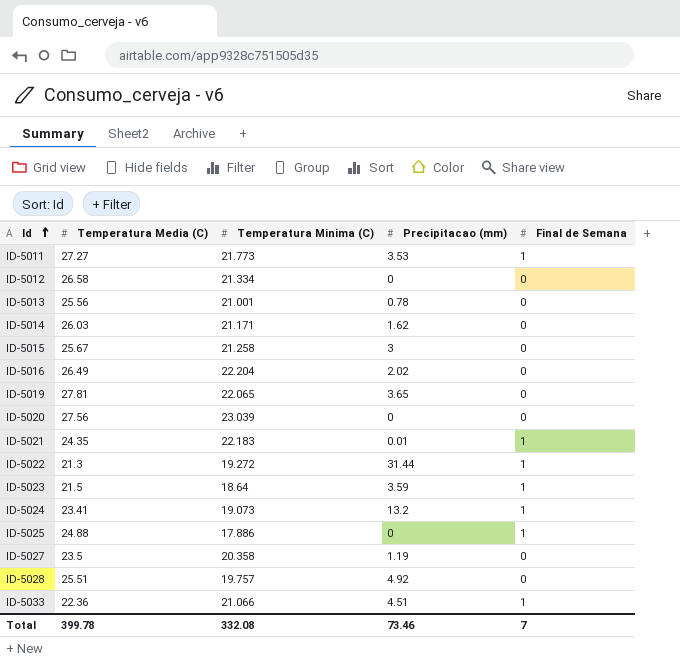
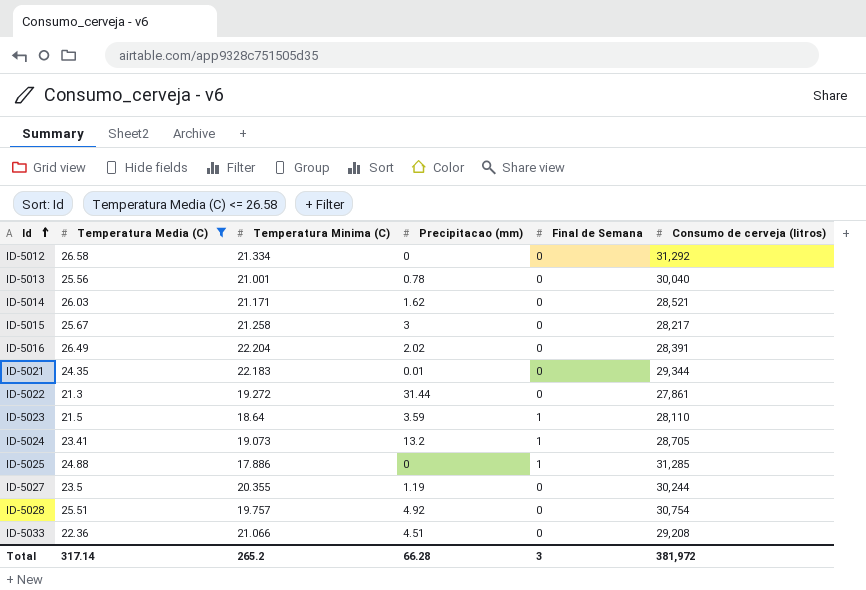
filter: none -> Temperatura Media (C) <= 26.58
column Consumo de cerveja (litros) | position: none -> 6
ID-5021 | Final de Semana: 1 -> 0
ID-5022 | Final de Semana: 1 -> 0
ID-5027 | Temperatura Minima (C): 20.358 -> 20.355
ID-5033 | Final de Semana: 1 -> 0
Total | Temperatura Media (C): 399.78 -> 317.14
Total | Temperatura Minima (C): 332.08 -> 265.2
Total | Precipitacao (mm): 73.46 -> 66.28
Total | Final de Semana: 7 -> 3

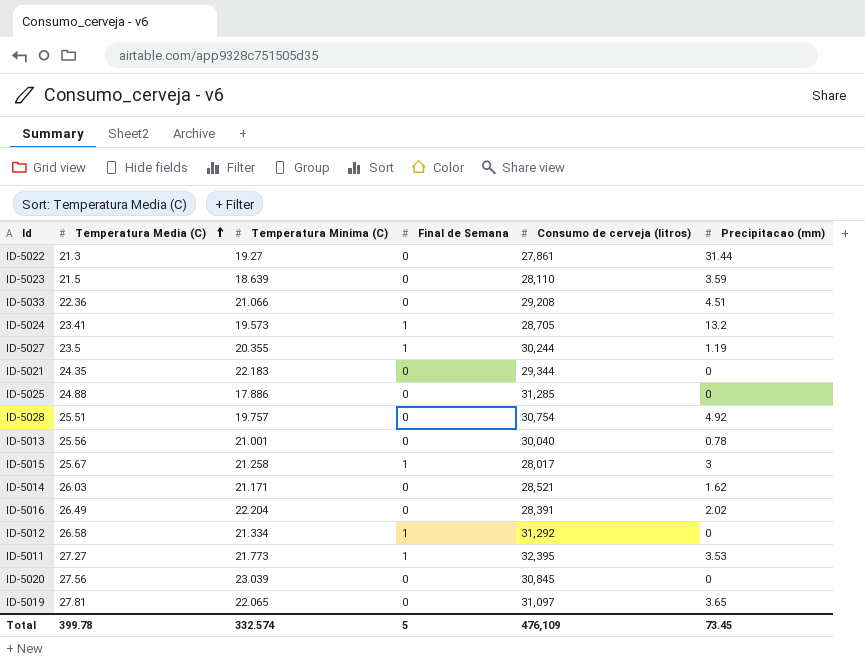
filter: Temperatura Media (C) <= 26.58 -> none
row order: Id ascending -> Temperatura Media (C) ascending
column Precipitacao (mm) | position: 4 -> 6
ID-5022 | Temperatura Minima (C): 19.272 -> 19.27
ID-5023 | Temperatura Minima (C): 18.64 -> 18.639
ID-5023 | Final de Semana: 1 -> 0
ID-5024 | Temperatura Minima (C): 19.073 -> 19.573
ID-5027 | Final de Semana: 0 -> 1
ID-5021 | Precipitacao (mm): 0.01 -> 0
ID-5025 | Final de Semana: 1 -> 0
ID-5015 | Final de Semana: 0 -> 1
ID-5015 | Consumo de cerveja (litros): 28,217 -> 28,017
ID-5012 | Final de Semana: 0 -> 1
Total | Temperatura Media (C): 317.14 -> 399.78
Total | Temperatura Minima (C): 265.2 -> 332.574
Total | Final de Semana: 3 -> 5
Total | Consumo de cerveja (litros): 381,972 -> 476,109
Total | Precipitacao (mm): 66.28 -> 73.45

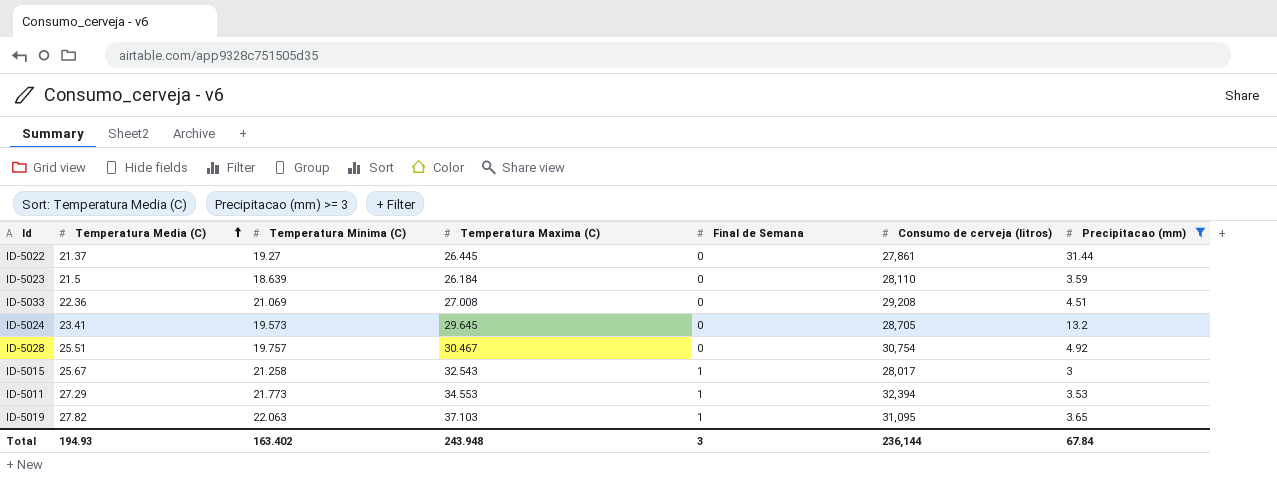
filter: none -> Precipitacao (mm) >= 3
column Temperatura Maxima (C) | position: none -> 4
ID-5022 | Temperatura Media (C): 21.3 -> 21.37
ID-5033 | Temperatura Minima (C): 21.066 -> 21.069
ID-5024 | Final de Semana: 1 -> 0
ID-5011 | Temperatura Media (C): 27.27 -> 27.29
ID-5011 | Consumo de cerveja (litros): 32,395 -> 32,394
ID-5019 | Temperatura Media (C): 27.81 -> 27.82
ID-5019 | Temperatura Minima (C): 22.065 -> 22.063
ID-5019 | Final de Semana: 0 -> 1
ID-5019 | Consumo de cerveja (litros): 31,097 -> 31,095
Total | Temperatura Media (C): 399.78 -> 194.93
Total | Temperatura Minima (C): 332.574 -> 163.402
Total | Final de Semana: 5 -> 3
Total | Consumo de cerveja (litros): 476,109 -> 236,144
Total | Precipitacao (mm): 73.45 -> 67.84

